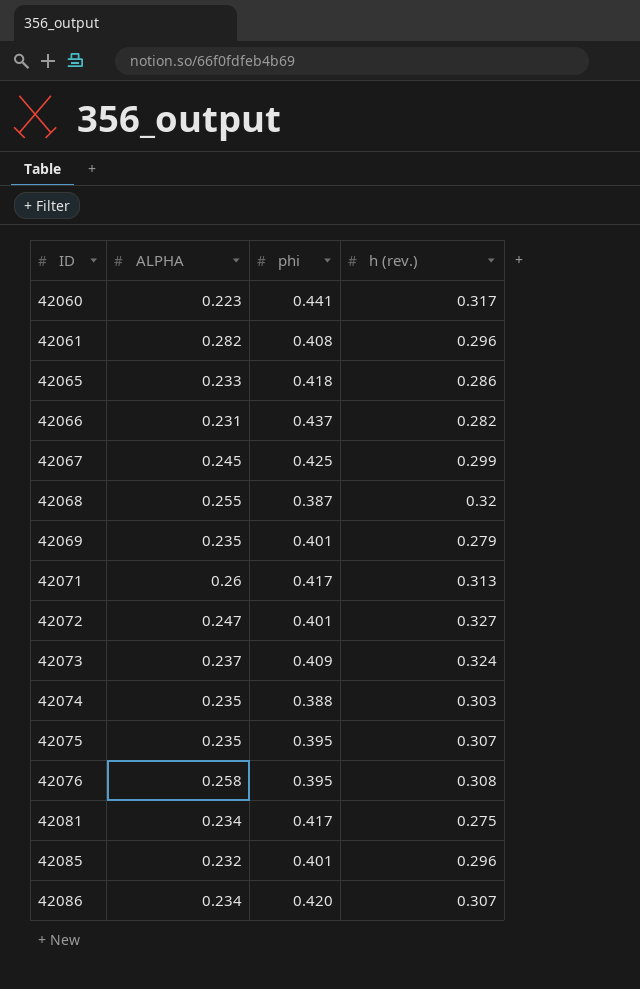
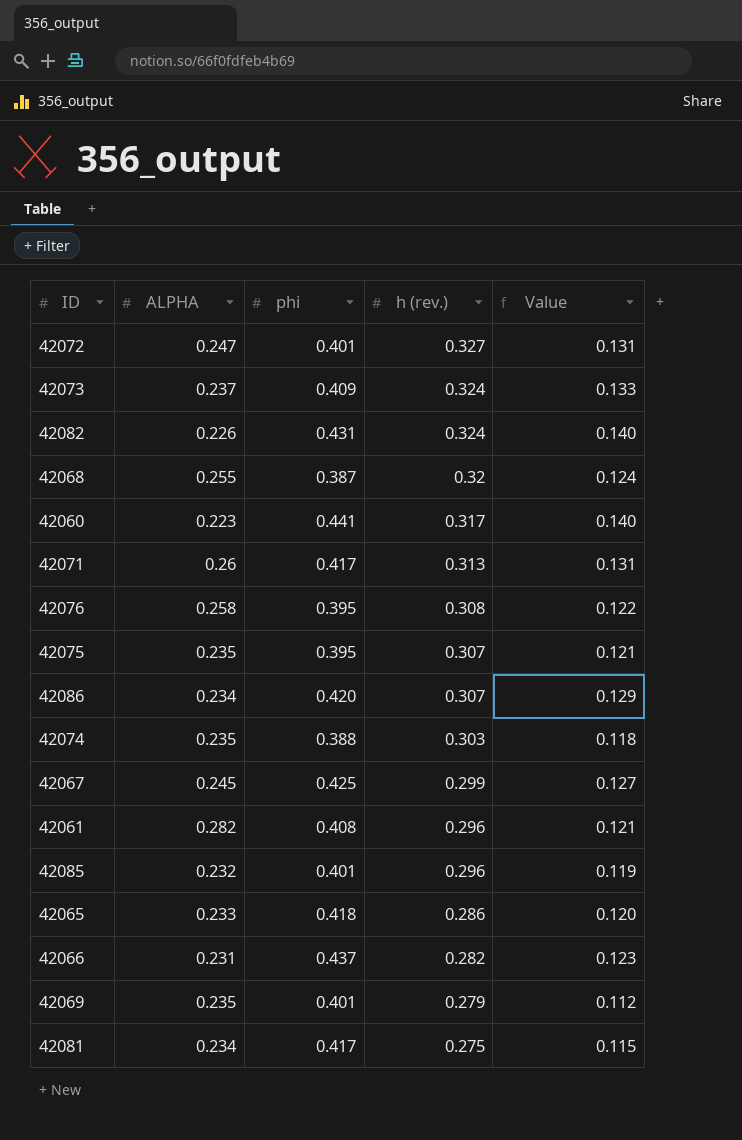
row order: ID ascending -> h (rev.) descending
column Value | formula: none -> [phi] * [h (rev.)]
row 42082: none -> 0.226 | 0.431 | 0.324 | 0.140

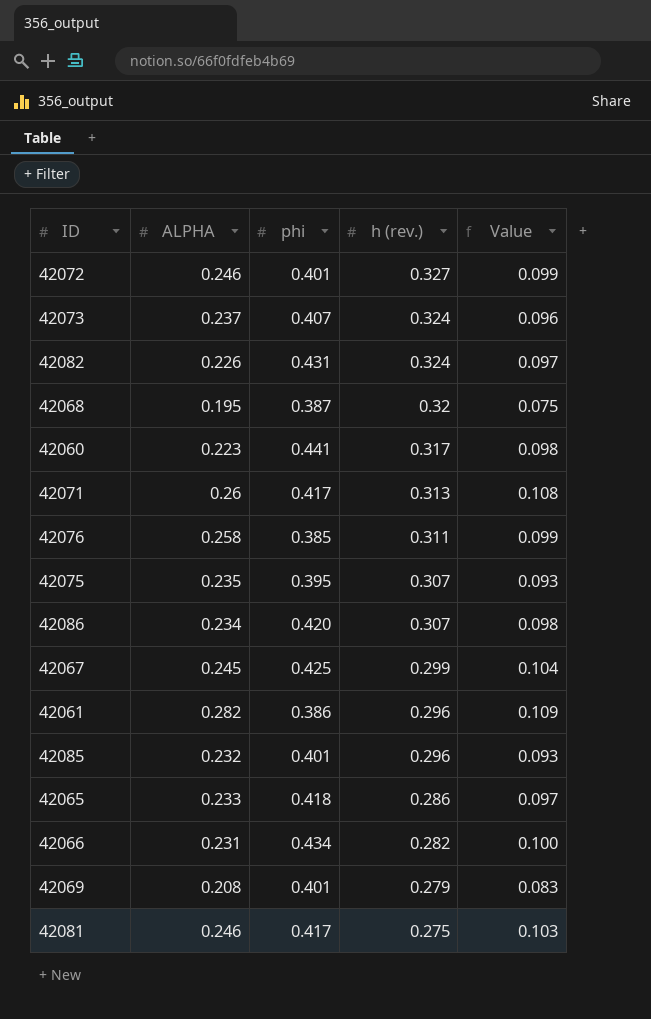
column Value | formula: [phi] * [h (rev.)] -> [ALPHA] * [phi]
row 42074: 0.235 | 0.388 | 0.303 | 0.118 -> none
42072 | ALPHA: 0.247 -> 0.246
42073 | phi: 0.409 -> 0.407
42068 | ALPHA: 0.255 -> 0.195
42076 | phi: 0.395 -> 0.385
42076 | h (rev.): 0.308 -> 0.311
42061 | phi: 0.408 -> 0.386
42066 | phi: 0.437 -> 0.434
42069 | ALPHA: 0.235 -> 0.208
42081 | ALPHA: 0.234 -> 0.246

